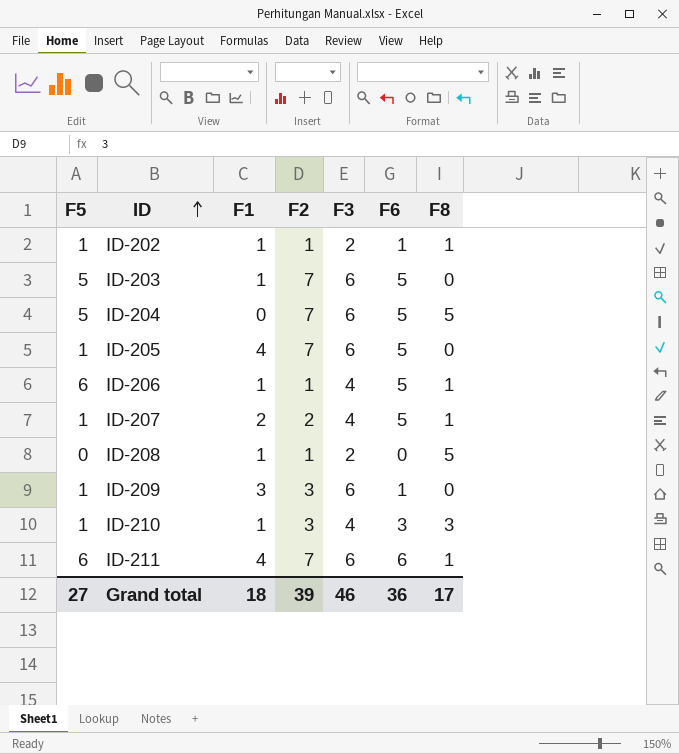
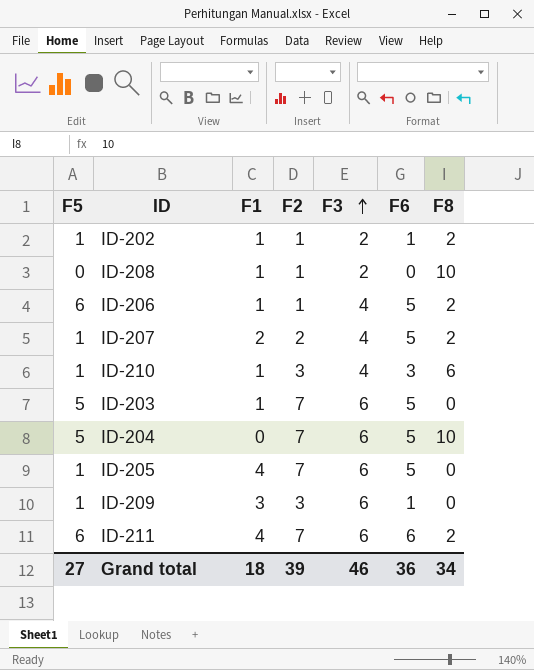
row order: ID ascending -> F3 ascending
ID-202 | F8: 1 -> 2
ID-208 | F8: 5 -> 10
ID-206 | F8: 1 -> 2
ID-207 | F8: 1 -> 2
ID-210 | F8: 3 -> 6
ID-204 | F8: 5 -> 10
ID-211 | F8: 1 -> 2
Grand total | F8: 17 -> 34

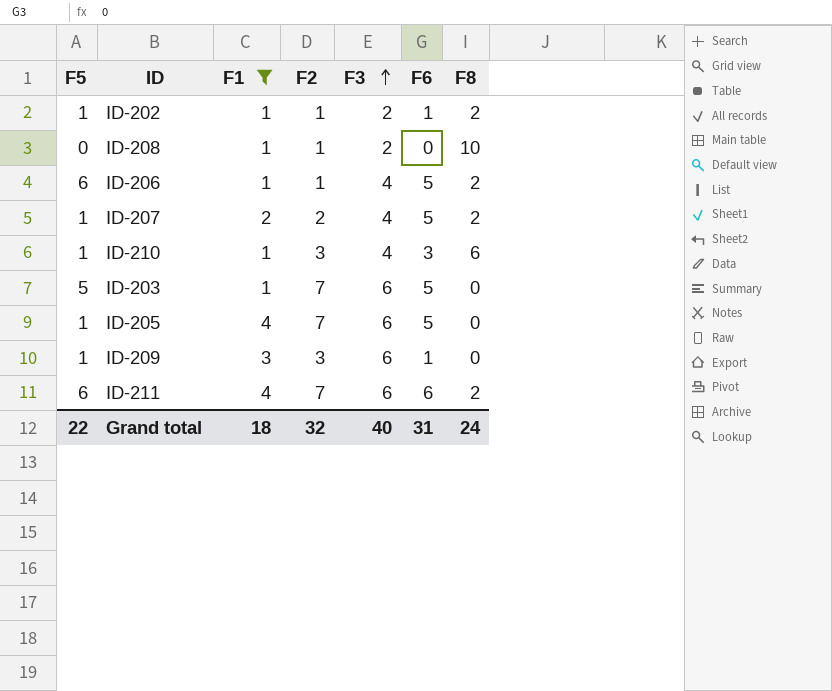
filter: none -> F1 != 0
Grand total | F5: 27 -> 22
Grand total | F2: 39 -> 32
Grand total | F3: 46 -> 40
Grand total | F6: 36 -> 31
Grand total | F8: 34 -> 24

